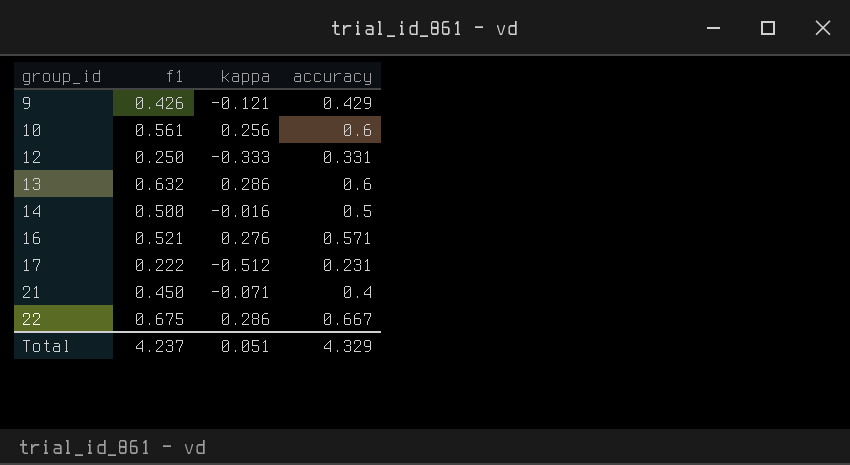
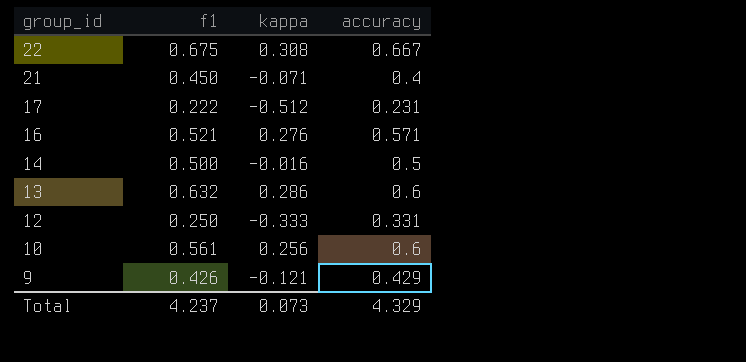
row order: group_id ascending -> group_id descending
22 | kappa: 0.286 -> 0.308
Total | kappa: 0.051 -> 0.073

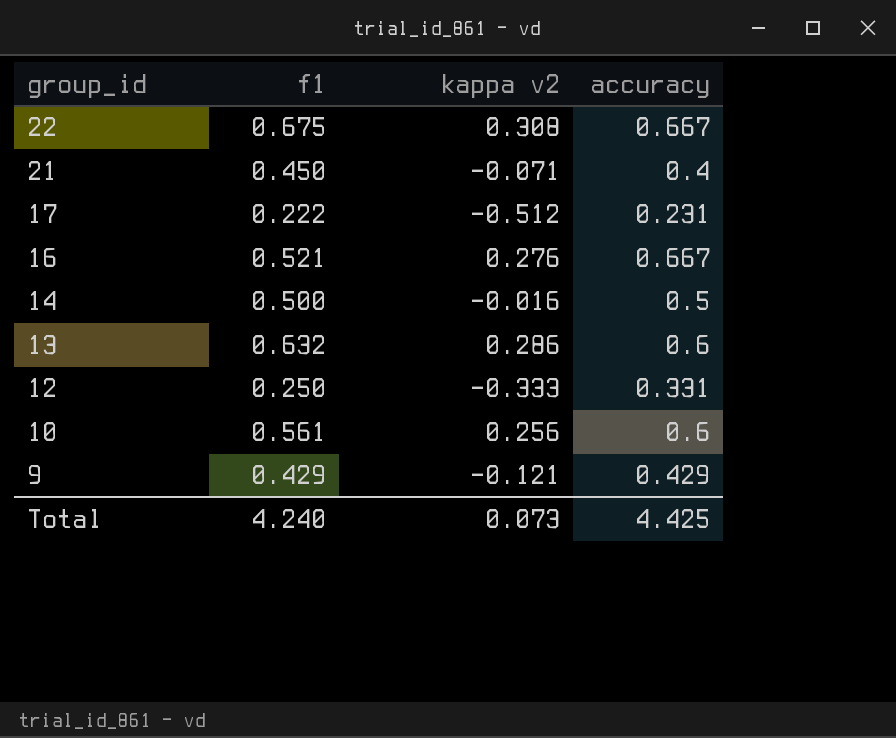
column name: kappa -> kappa v2
16 | accuracy: 0.571 -> 0.667
9 | f1: 0.426 -> 0.429
Total | f1: 4.237 -> 4.240
Total | accuracy: 4.329 -> 4.425

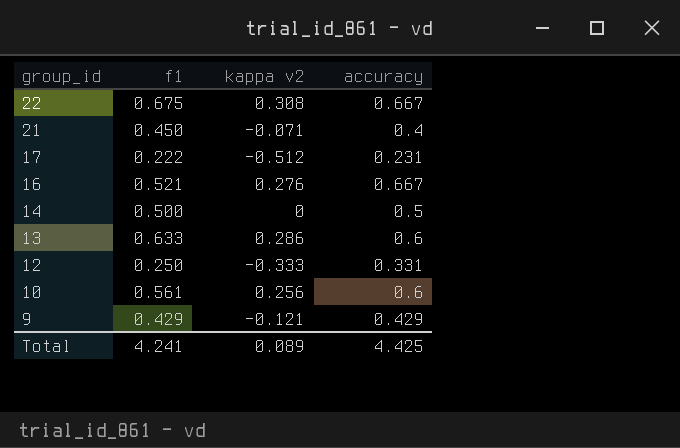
14 | kappa v2: -0.016 -> 0
13 | f1: 0.632 -> 0.633
Total | f1: 4.240 -> 4.241
Total | kappa v2: 0.073 -> 0.089

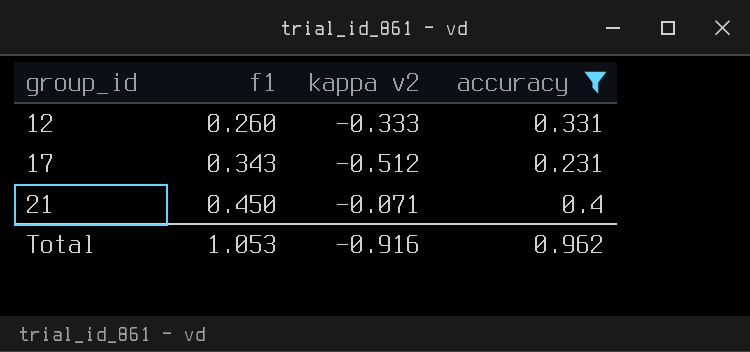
filter: none -> accuracy <= 0.4
row order: group_id descending -> group_id ascending
12 | f1: 0.250 -> 0.260
17 | f1: 0.222 -> 0.343
Total | f1: 4.241 -> 1.053
Total | kappa v2: 0.089 -> -0.916
Total | accuracy: 4.425 -> 0.962

